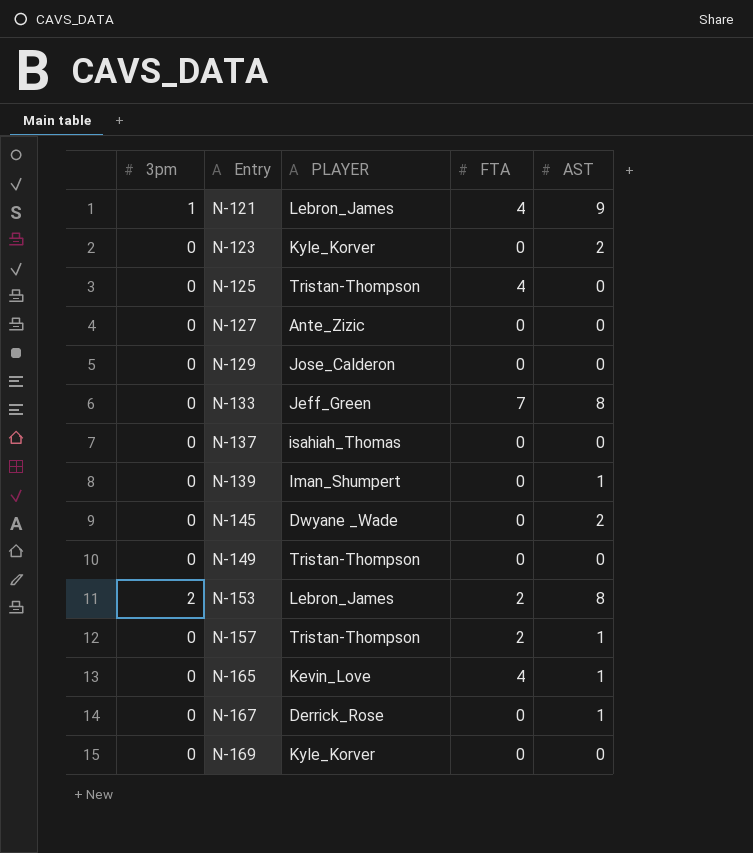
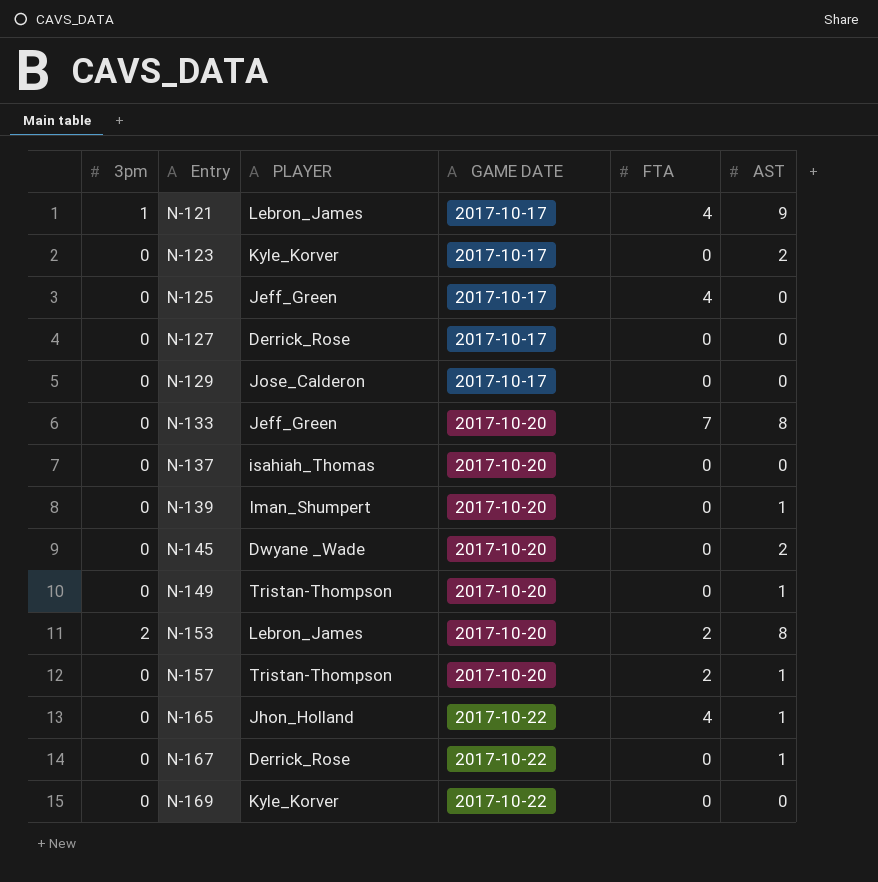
column GAME DATE | position: none -> 4
N-125 | PLAYER: Tristan-Thompson -> Jeff_Green
N-127 | PLAYER: Ante_Zizic -> Derrick_Rose
N-149 | AST: 0 -> 1
N-165 | PLAYER: Kevin_Love -> Jhon_Holland

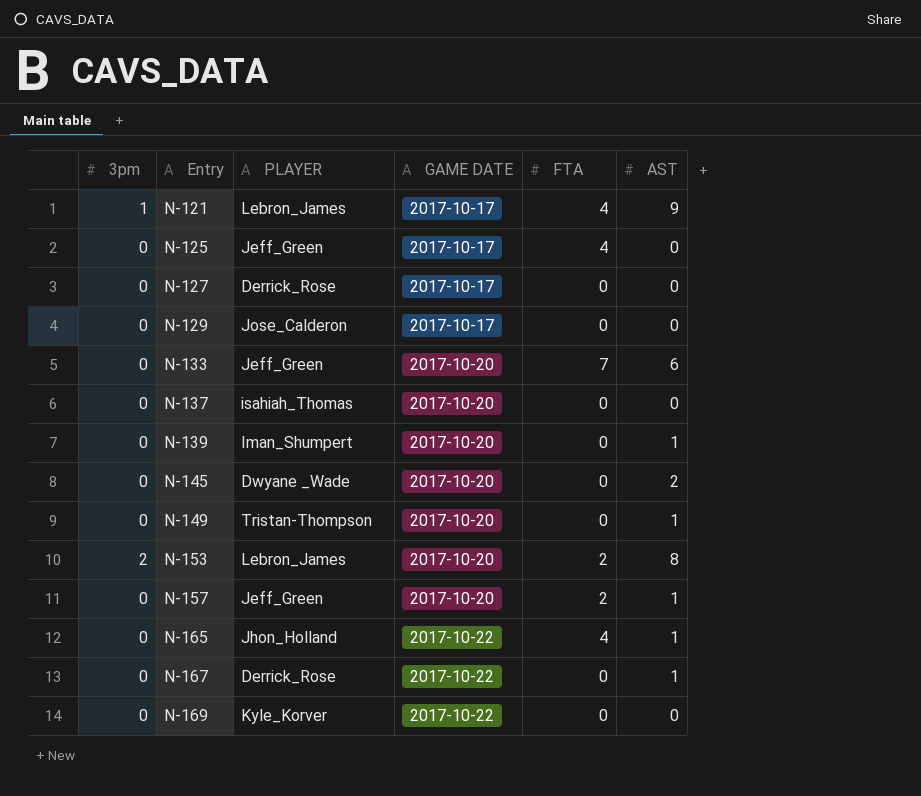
row N-123: 0 | Kyle_Korver | 2017-10-17 | 0 | 2 -> none
N-133 | AST: 8 -> 6
N-157 | PLAYER: Tristan-Thompson -> Jeff_Green

